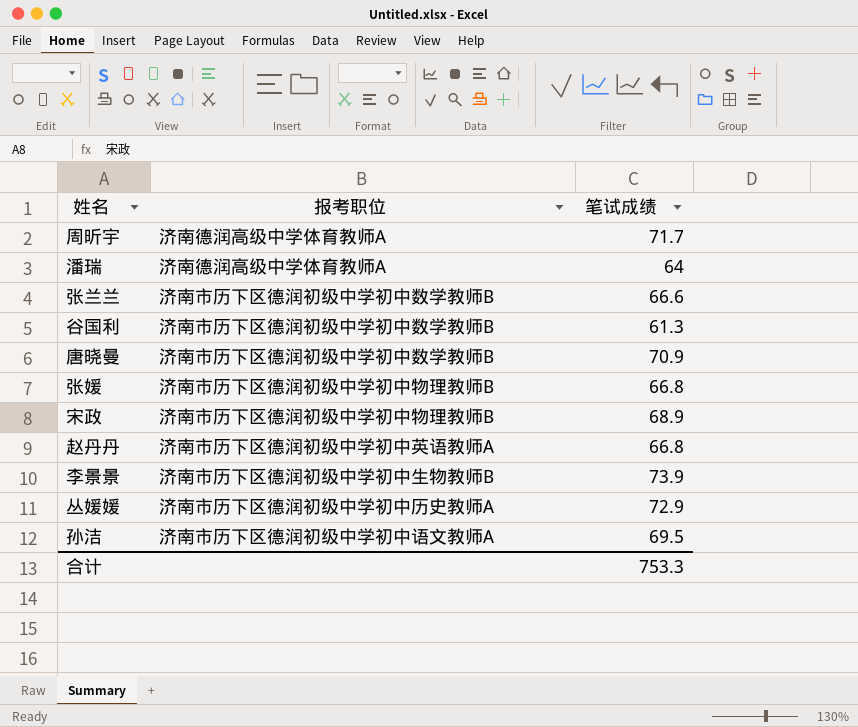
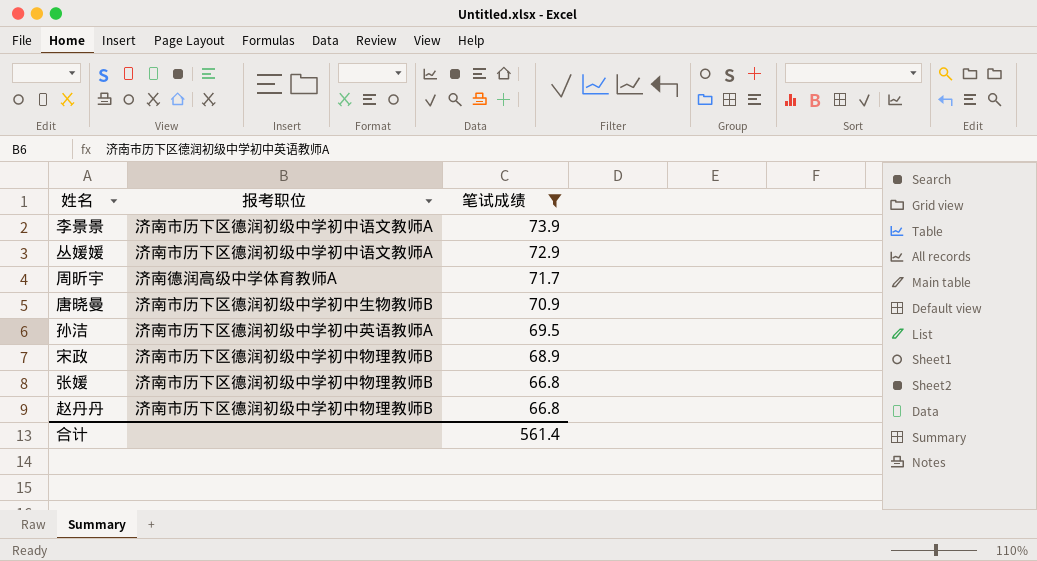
filter: none -> 笔试成绩 >= 66.8
row order: none -> 笔试成绩 descending
李景景 | 报考职位: 济南市历下区德润初级中学初中生物教师B -> 济南市历下区德润初级中学初中语文教师A
丛媛媛 | 报考职位: 济南市历下区德润初级中学初中历史教师A -> 济南市历下区德润初级中学初中语文教师A
唐晓曼 | 报考职位: 济南市历下区德润初级中学初中数学教师B -> 济南市历下区德润初级中学初中生物教师B
孙洁 | 报考职位: 济南市历下区德润初级中学初中语文教师A -> 济南市历下区德润初级中学初中英语教师A
赵丹丹 | 报考职位: 济南市历下区德润初级中学初中英语教师A -> 济南市历下区德润初级中学初中物理教师B
合计 | 笔试成绩: 753.3 -> 561.4

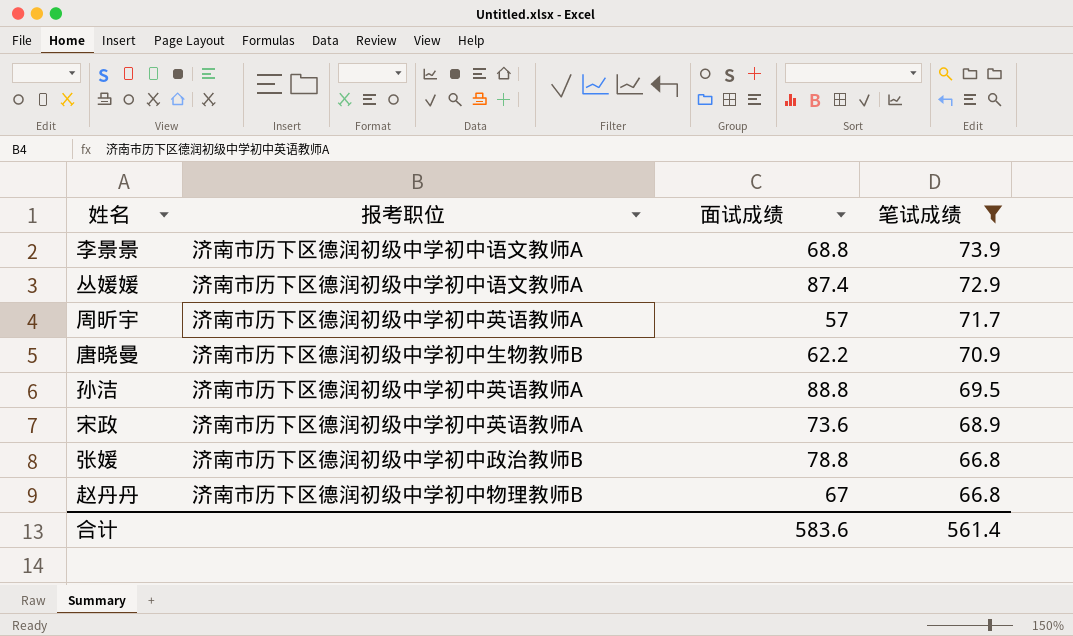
column 面试成绩 | position: none -> 3
周昕宇 | 报考职位: 济南德润高级中学体育教师A -> 济南市历下区德润初级中学初中英语教师A
宋政 | 报考职位: 济南市历下区德润初级中学初中物理教师B -> 济南市历下区德润初级中学初中英语教师A
张媛 | 报考职位: 济南市历下区德润初级中学初中物理教师B -> 济南市历下区德润初级中学初中政治教师B

